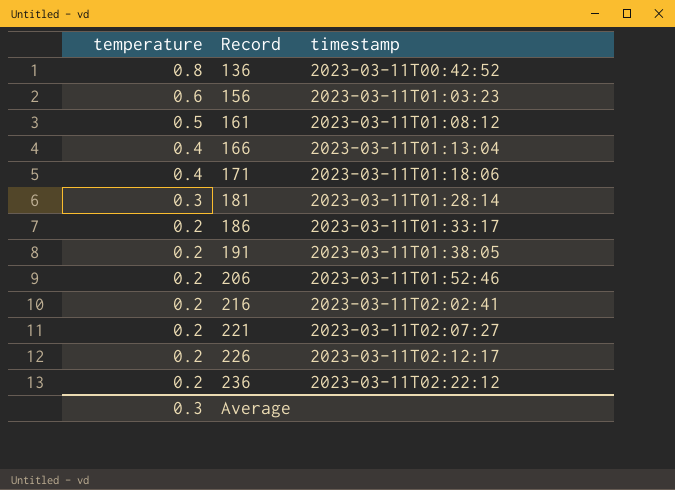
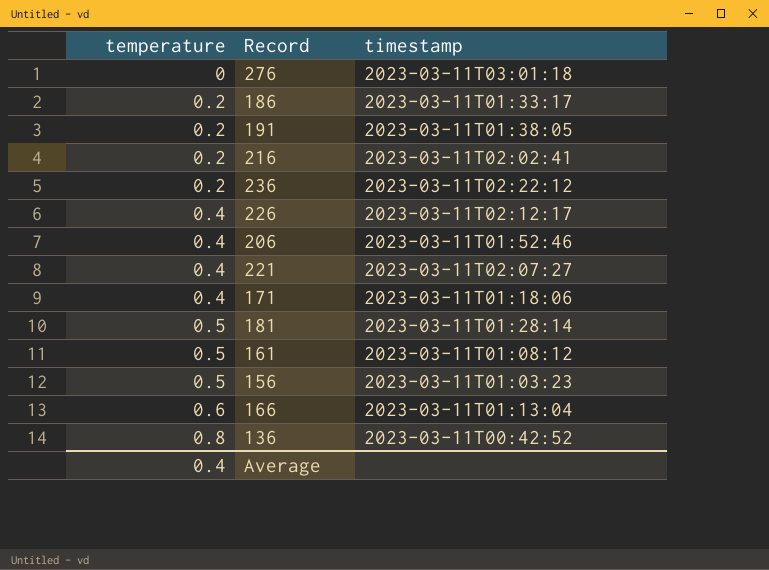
row order: temperature descending -> temperature ascending
row 276: none -> 0 | 2023-03-11T03:01:18
226 | temperature: 0.2 -> 0.4
206 | temperature: 0.2 -> 0.4
221 | temperature: 0.2 -> 0.4
181 | temperature: 0.3 -> 0.5
156 | temperature: 0.6 -> 0.5
166 | temperature: 0.4 -> 0.6
Average | temperature: 0.3 -> 0.4

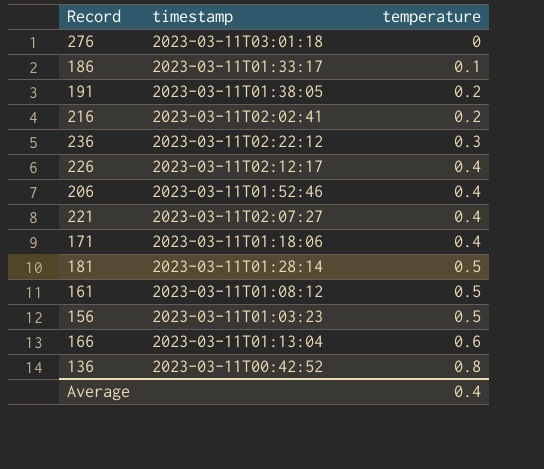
column temperature | position: 1 -> 3
186 | temperature: 0.2 -> 0.1
236 | temperature: 0.2 -> 0.3

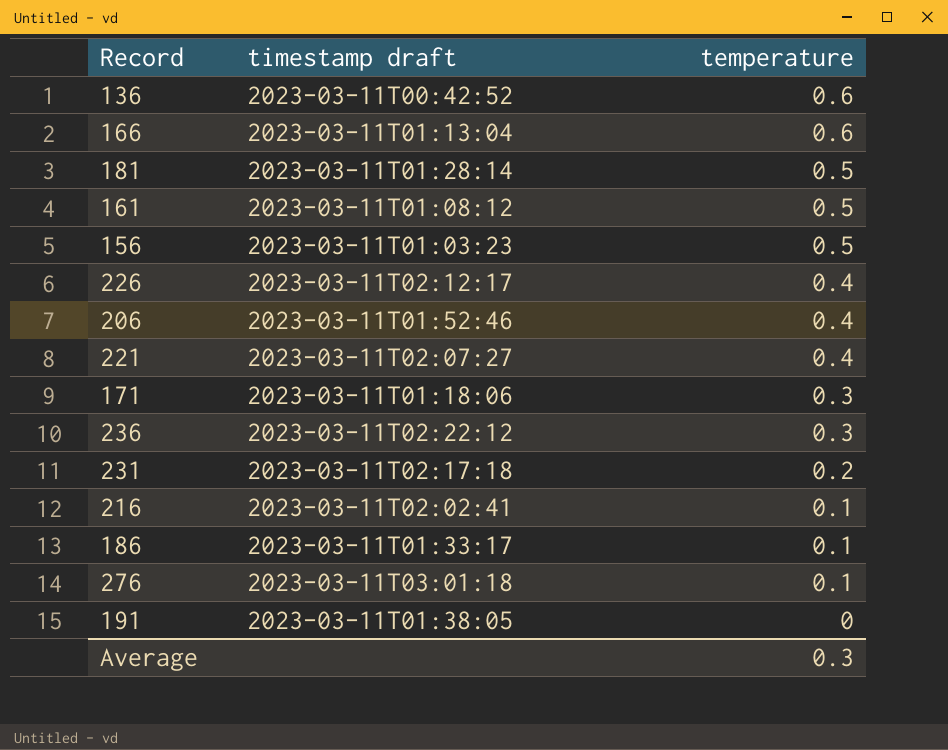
row order: temperature ascending -> temperature descending
column name: timestamp -> timestamp draft
136 | temperature: 0.8 -> 0.6
171 | temperature: 0.4 -> 0.3
row 231: none -> 2023-03-11T02:17:18 | 0.2
216 | temperature: 0.2 -> 0.1
276 | temperature: 0 -> 0.1
191 | temperature: 0.2 -> 0
Average | temperature: 0.4 -> 0.3

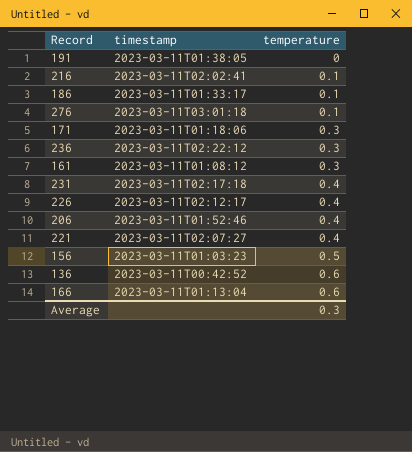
row order: temperature descending -> temperature ascending
column name: timestamp draft -> timestamp
row 181: 2023-03-11T01:28:14 | 0.5 -> none
161 | temperature: 0.5 -> 0.3
231 | temperature: 0.2 -> 0.4

